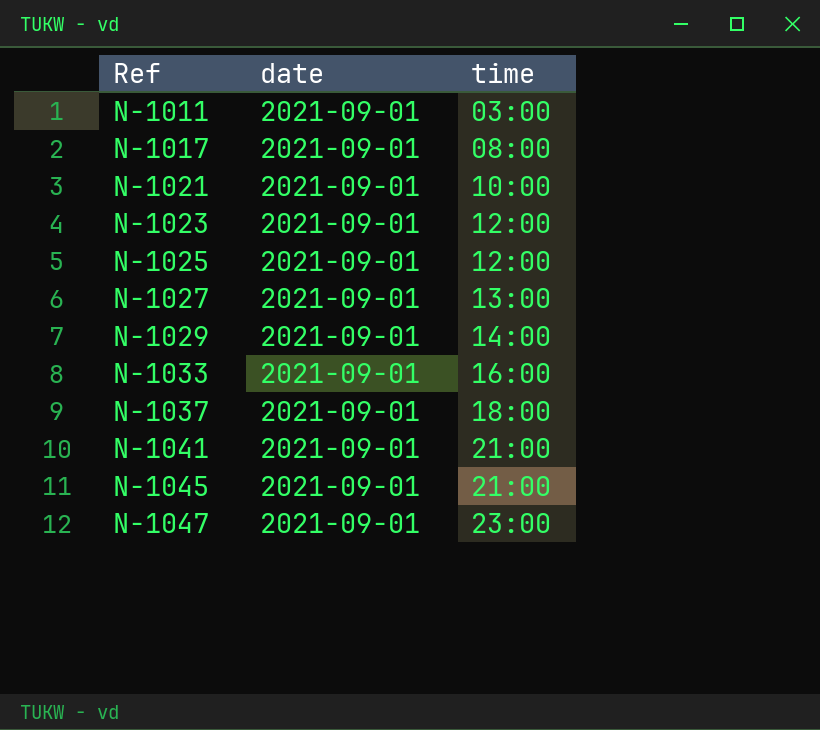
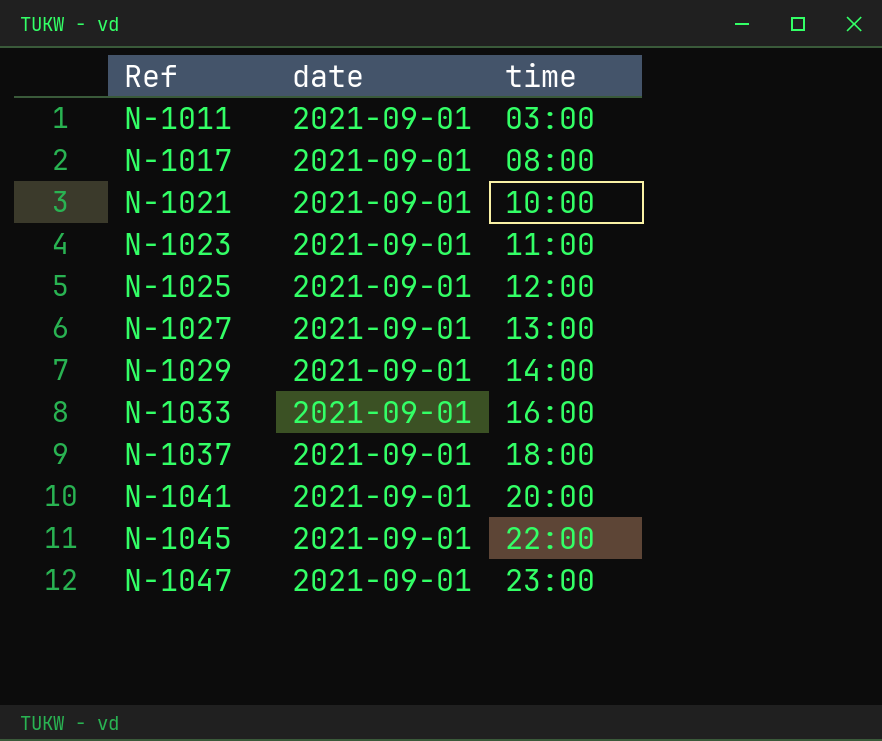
N-1023 | time: 12:00 -> 11:00
N-1041 | time: 21:00 -> 20:00
N-1045 | time: 21:00 -> 22:00

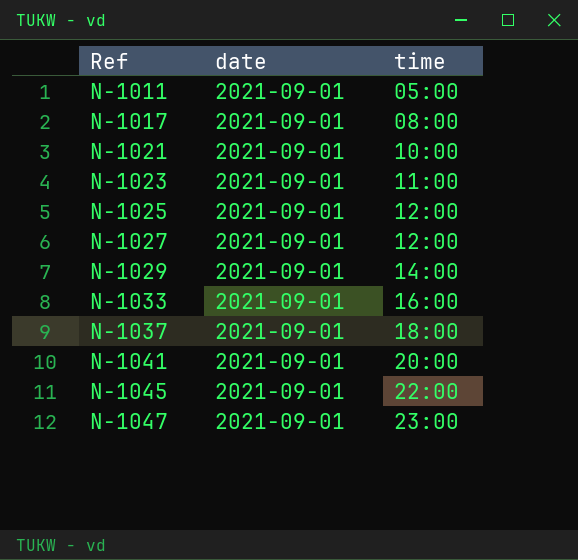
N-1011 | time: 03:00 -> 05:00
N-1027 | time: 13:00 -> 12:00

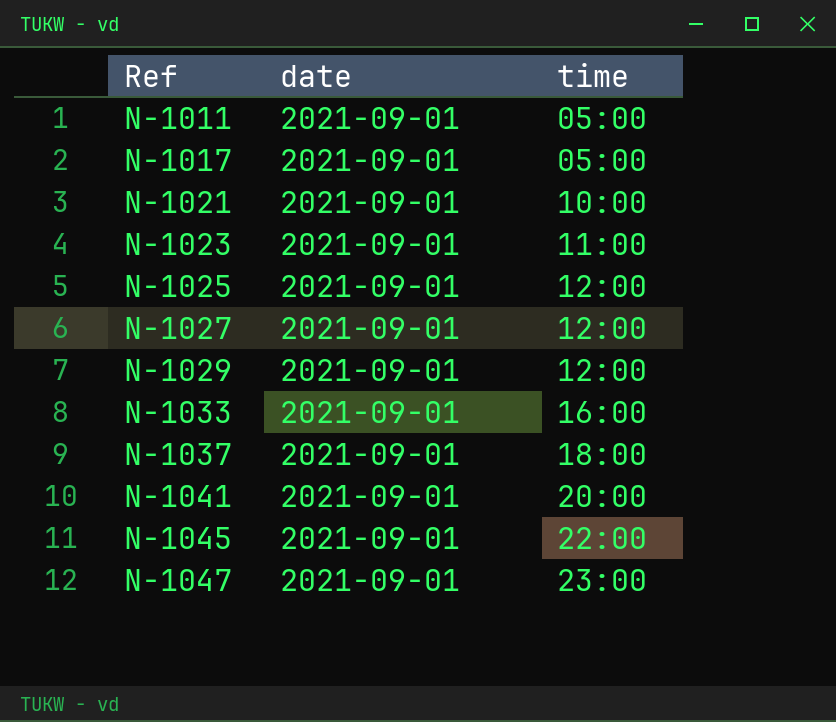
N-1017 | time: 08:00 -> 05:00
N-1029 | time: 14:00 -> 12:00

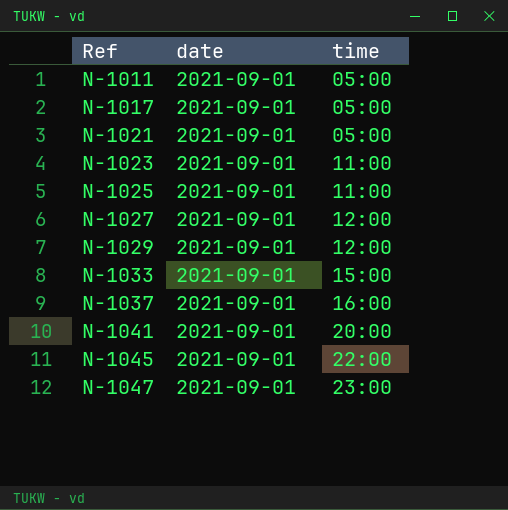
N-1021 | time: 10:00 -> 05:00
N-1025 | time: 12:00 -> 11:00
N-1033 | time: 16:00 -> 15:00
N-1037 | time: 18:00 -> 16:00

